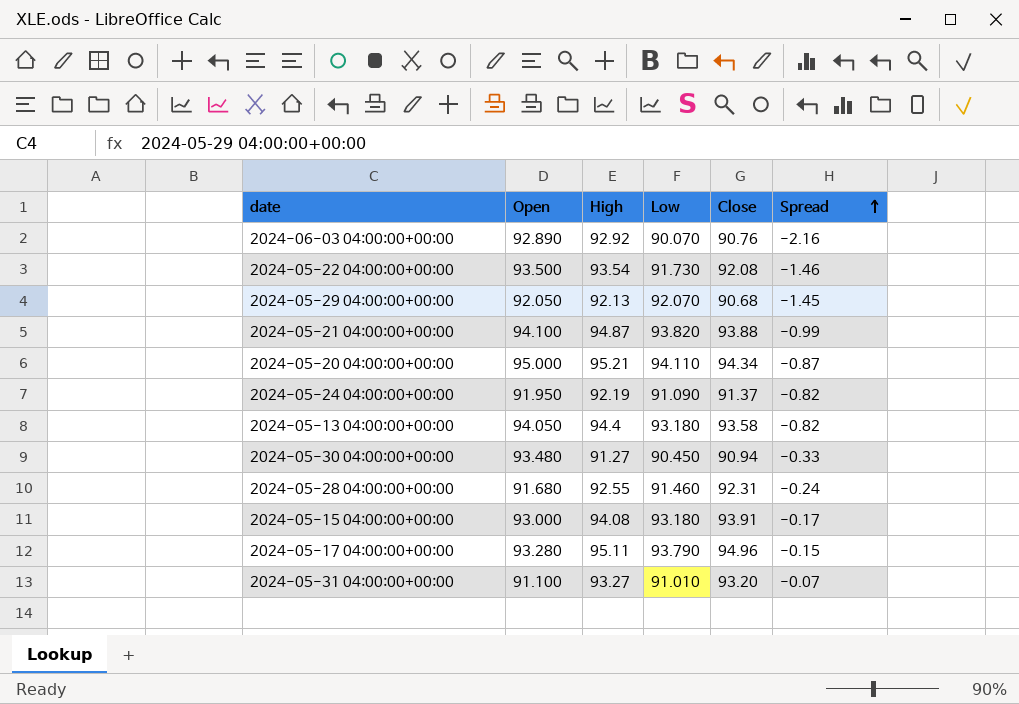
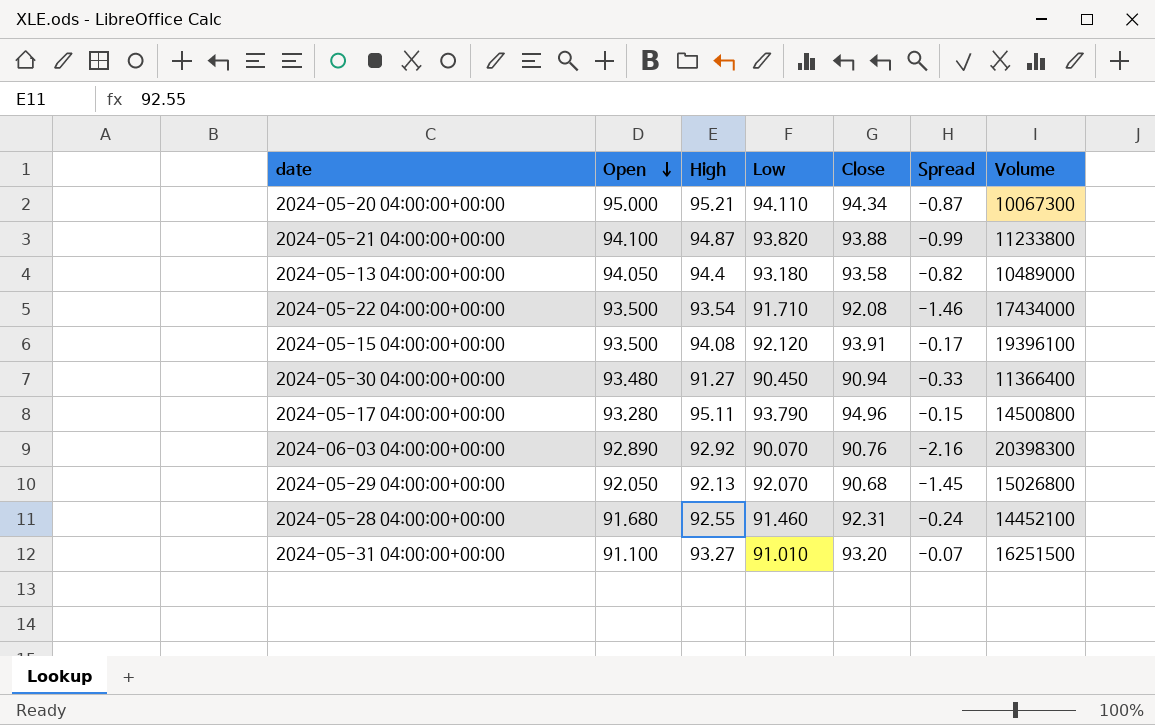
row order: Spread ascending -> Open descending
column Volume | position: none -> 7
row 2024-05-24 04:00:00+00:00: 91.950 | 92.19 | 91.090 | 91.37 | -0.82 -> none
2024-05-22 04:00:00+00:00 | Low: 91.730 -> 91.710
2024-05-15 04:00:00+00:00 | Open: 93.000 -> 93.500
2024-05-15 04:00:00+00:00 | Low: 93.180 -> 92.120

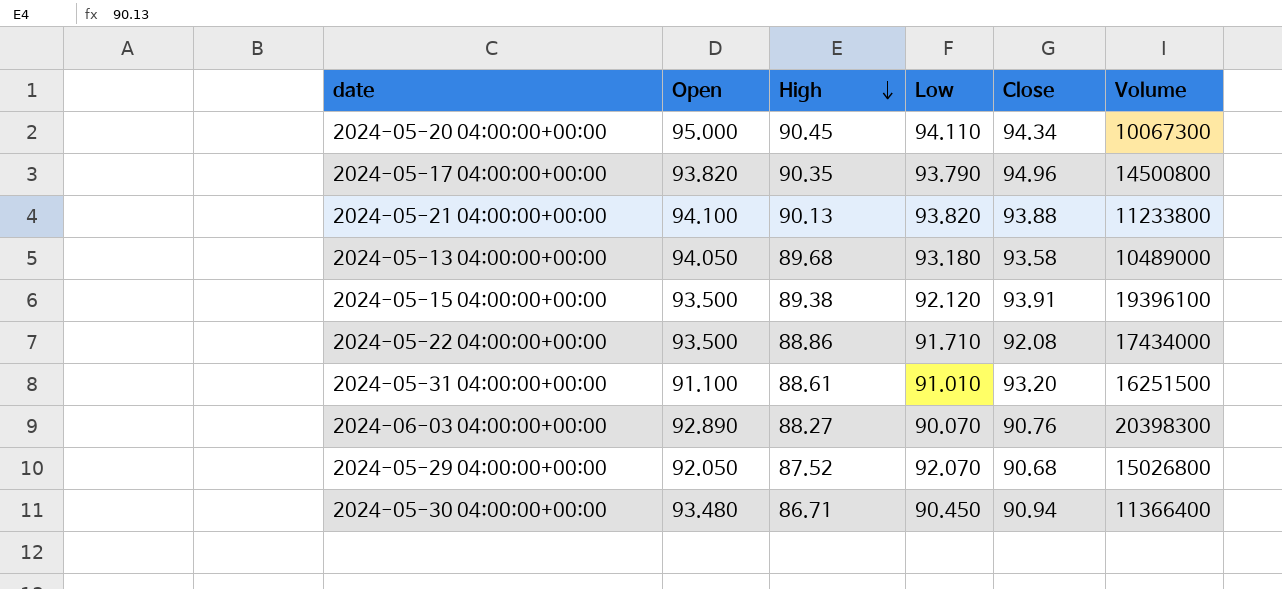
row order: Open descending -> High descending
column Spread | formula: [Close] - [High] -> none
row 2024-05-28 04:00:00+00:00: 91.680 | 92.55 | 91.460 | 92.31 | -0.24 | 14452100 -> none
2024-05-20 04:00:00+00:00 | High: 95.21 -> 90.45
2024-05-17 04:00:00+00:00 | Open: 93.280 -> 93.820
2024-05-17 04:00:00+00:00 | High: 95.11 -> 90.35
2024-05-21 04:00:00+00:00 | High: 94.87 -> 90.13
2024-05-13 04:00:00+00:00 | High: 94.4 -> 89.68
2024-05-15 04:00:00+00:00 | High: 94.08 -> 89.38
2024-05-22 04:00:00+00:00 | High: 93.54 -> 88.86
2024-05-31 04:00:00+00:00 | High: 93.27 -> 88.61
2024-06-03 04:00:00+00:00 | High: 92.92 -> 88.27
2024-05-29 04:00:00+00:00 | High: 92.13 -> 87.52
2024-05-30 04:00:00+00:00 | High: 91.27 -> 86.71

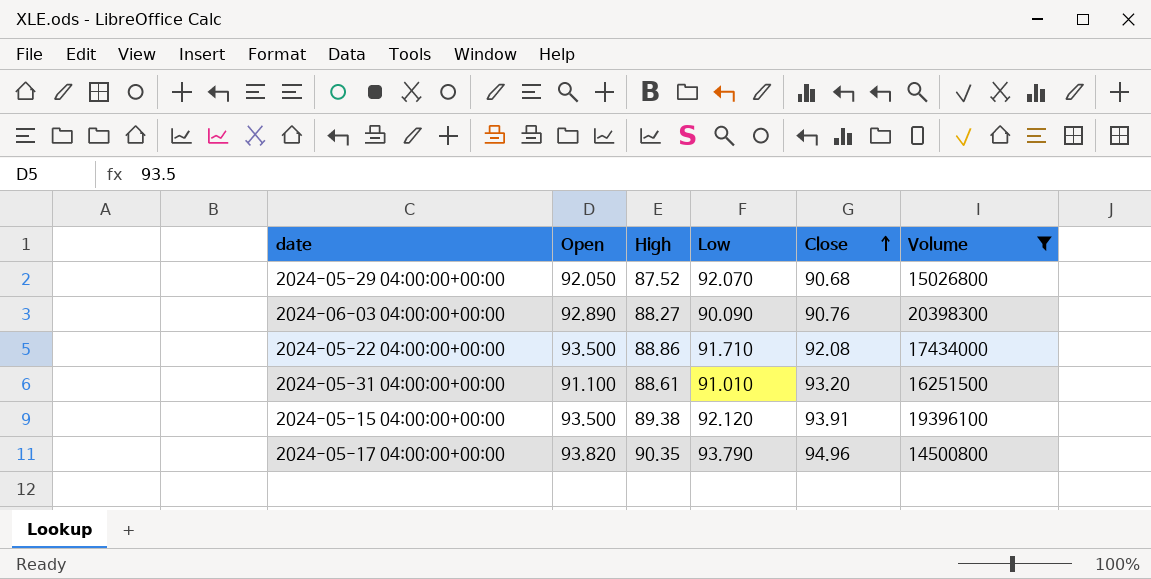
filter: none -> Volume >= 14500800
row order: High descending -> Close ascending
2024-06-03 04:00:00+00:00 | Low: 90.070 -> 90.090

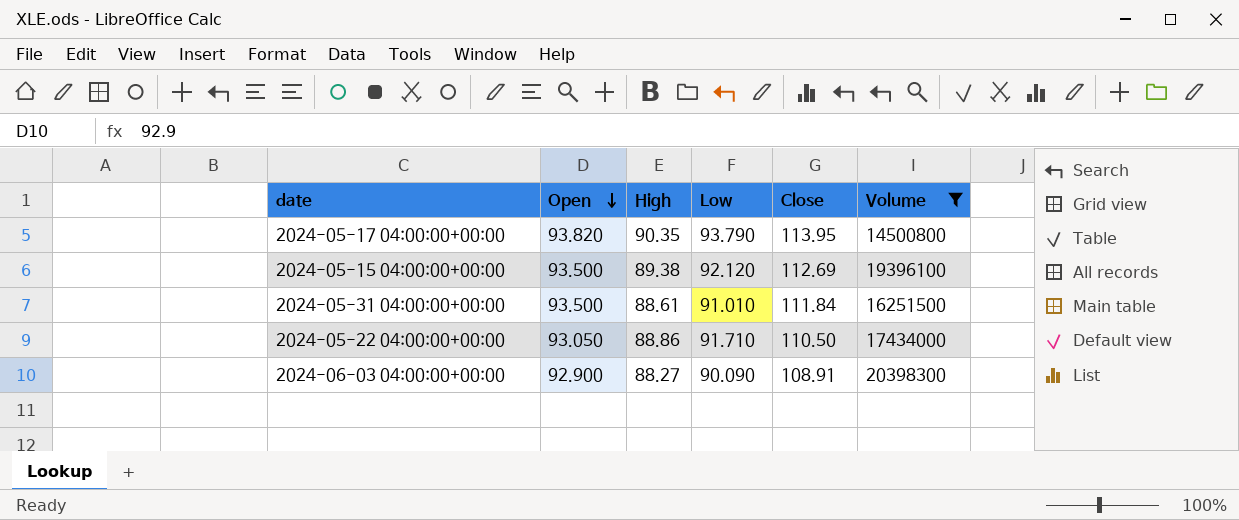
row order: Close ascending -> Open descending
row 2024-05-29 04:00:00+00:00: 92.050 | 87.52 | 92.070 | 90.68 | 15026800 -> none
2024-05-17 04:00:00+00:00 | Close: 94.96 -> 113.95
2024-05-15 04:00:00+00:00 | Close: 93.91 -> 112.69
2024-05-31 04:00:00+00:00 | Open: 91.100 -> 93.500
2024-05-31 04:00:00+00:00 | Close: 93.20 -> 111.84
2024-05-22 04:00:00+00:00 | Open: 93.500 -> 93.050
2024-05-22 04:00:00+00:00 | Close: 92.08 -> 110.50
2024-06-03 04:00:00+00:00 | Open: 92.890 -> 92.900
2024-06-03 04:00:00+00:00 | Close: 90.76 -> 108.91

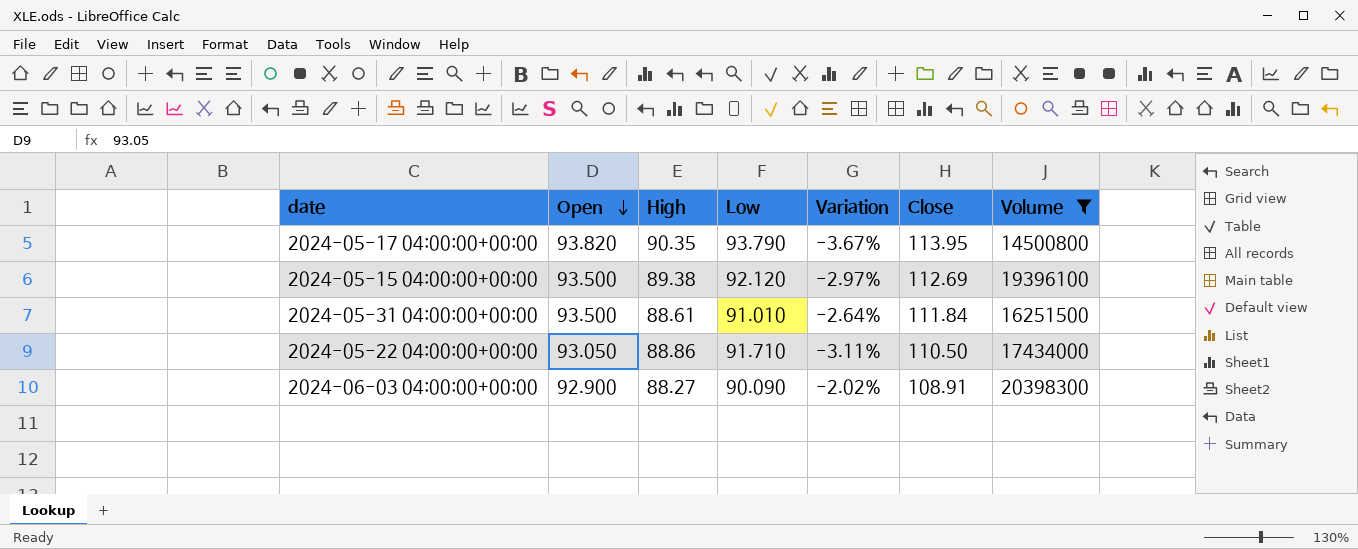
column Variation | formula: none -> ([High] - [Low]) / [Low]

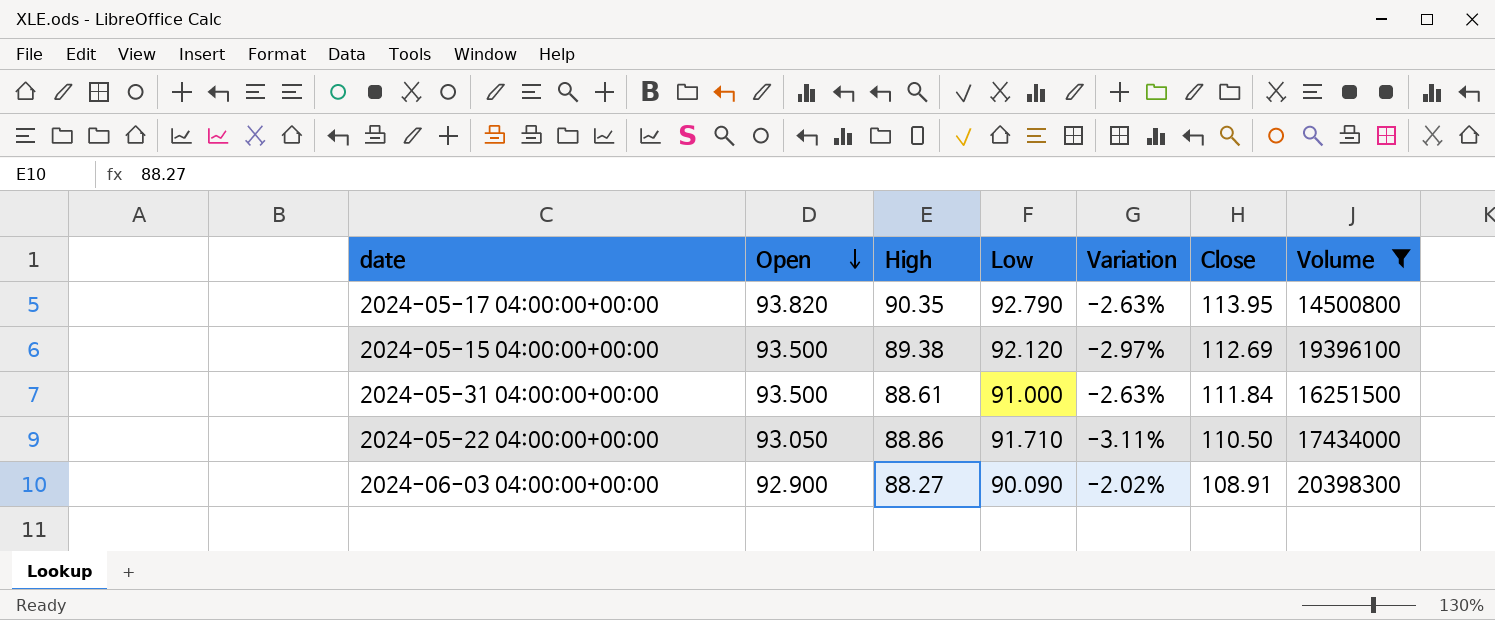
2024-05-17 04:00:00+00:00 | Low: 93.790 -> 92.790
2024-05-17 04:00:00+00:00 | Variation: -3.67% -> -2.63%
2024-05-31 04:00:00+00:00 | Low: 91.010 -> 91.000
2024-05-31 04:00:00+00:00 | Variation: -2.64% -> -2.63%

